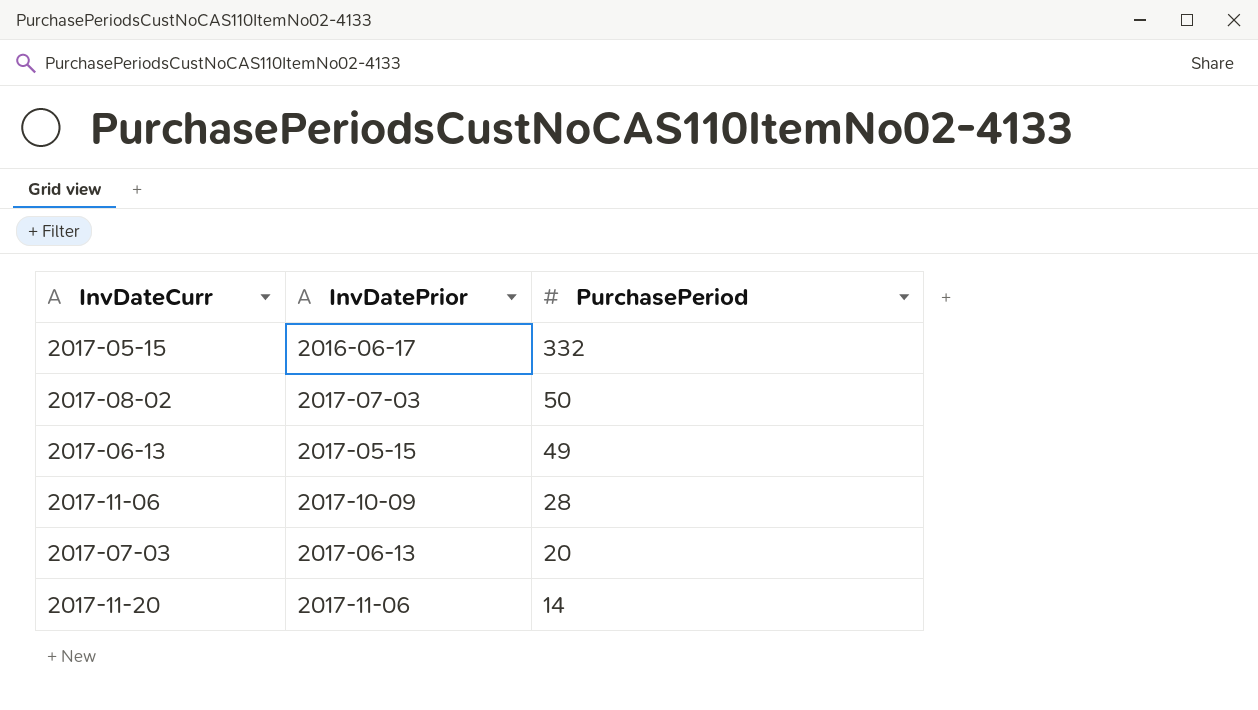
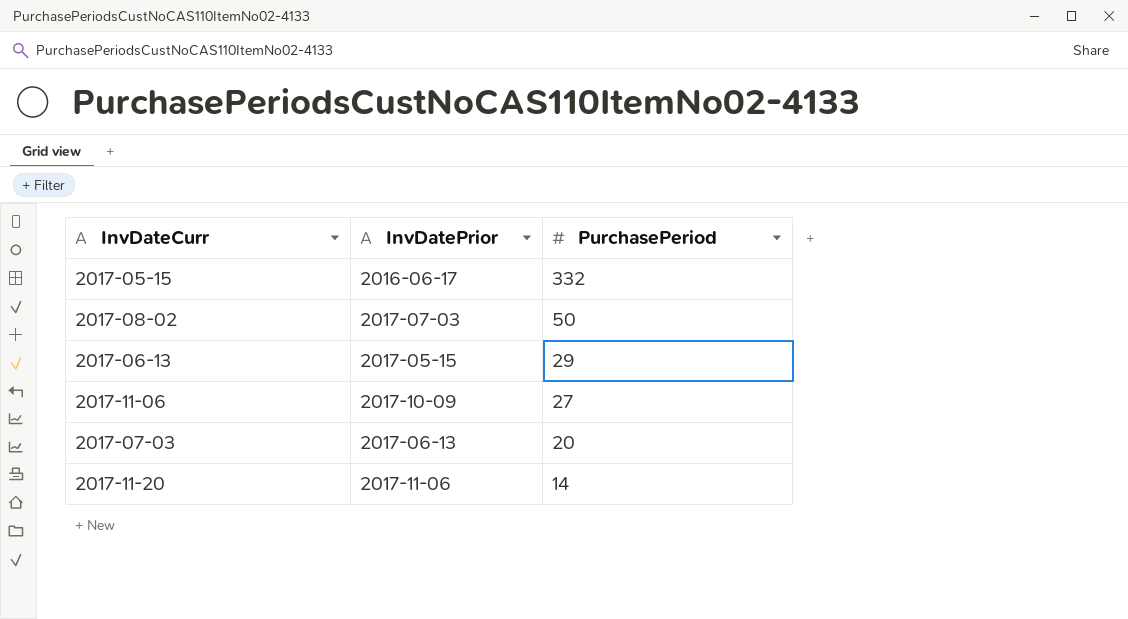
2017-06-13 | PurchasePeriod: 49 -> 29
2017-11-06 | PurchasePeriod: 28 -> 27

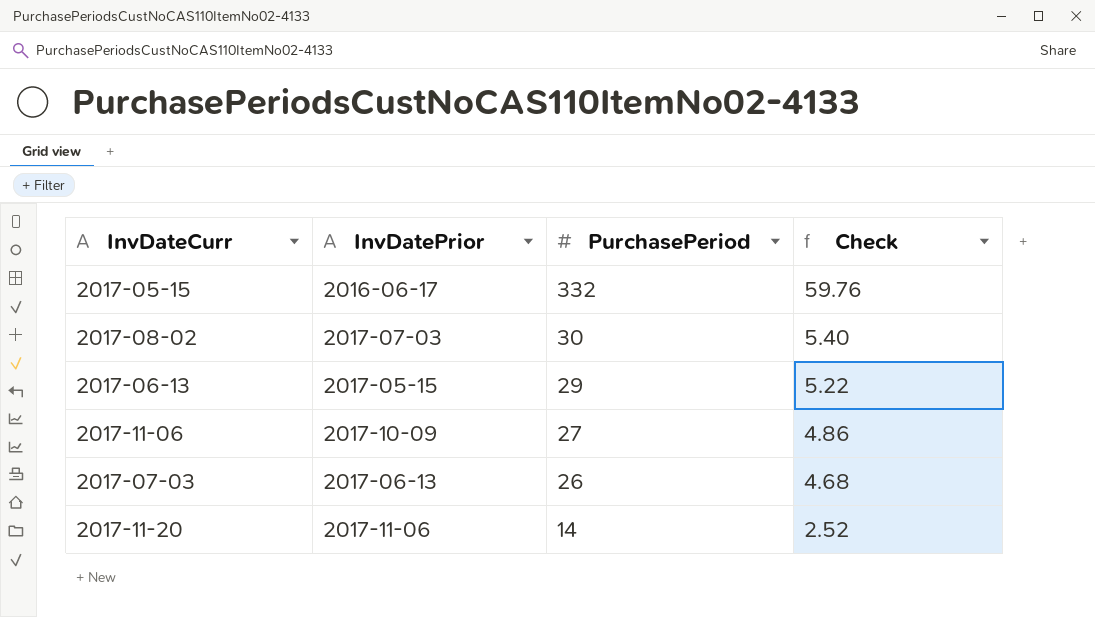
column Check | formula: none -> [PurchasePeriod] * 0.18
2017-08-02 | PurchasePeriod: 50 -> 30
2017-07-03 | PurchasePeriod: 20 -> 26

